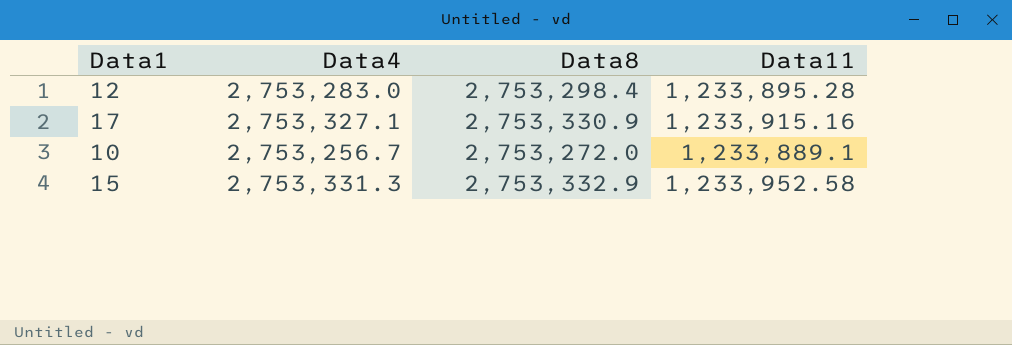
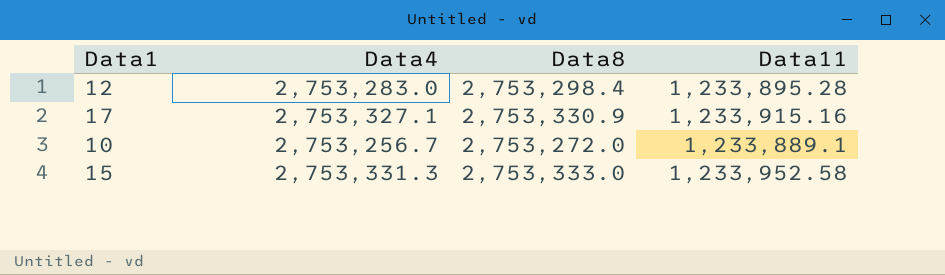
15 | Data8: 2,753,332.9 -> 2,753,333.0

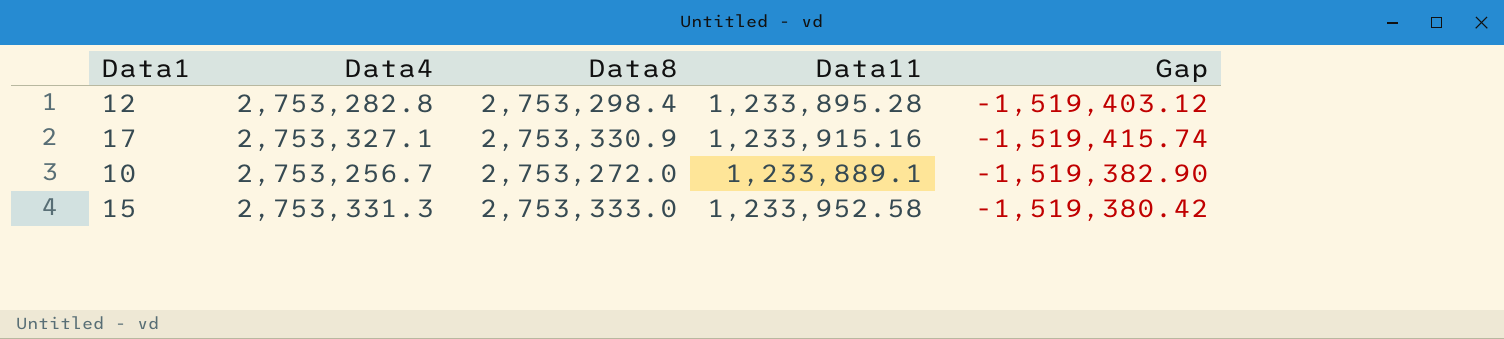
column Gap | formula: none -> [Data11] - [Data8]
12 | Data4: 2,753,283.0 -> 2,753,282.8

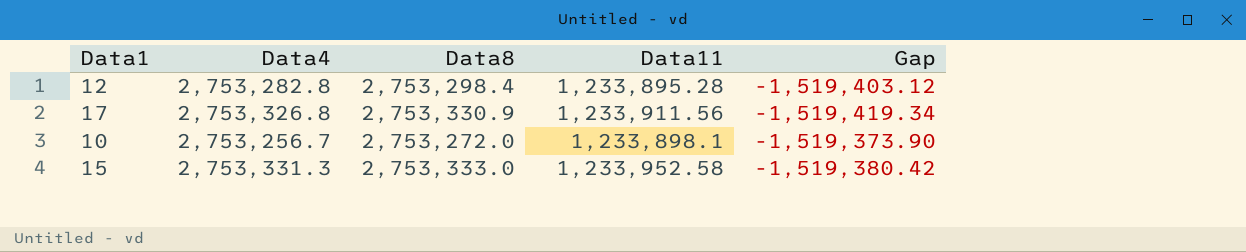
17 | Data4: 2,753,327.1 -> 2,753,326.8
17 | Data11: 1,233,915.16 -> 1,233,911.56
17 | Gap: -1,519,415.74 -> -1,519,419.34
10 | Data11: 1,233,889.1 -> 1,233,898.1
10 | Gap: -1,519,382.90 -> -1,519,373.90

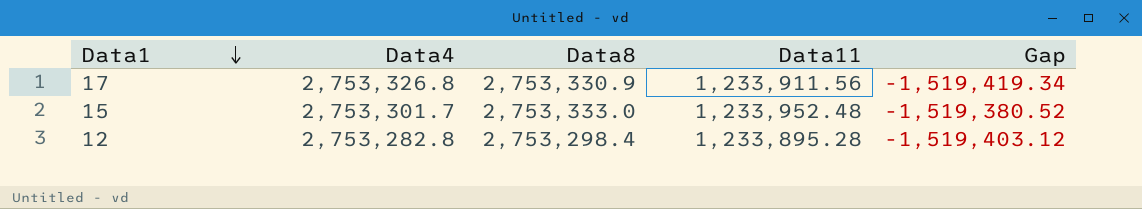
row order: none -> Data1 descending
row 10: 2,753,256.7 | 2,753,272.0 | 1,233,898.1 | -1,519,373.90 -> none
15 | Data4: 2,753,331.3 -> 2,753,301.7
15 | Data11: 1,233,952.58 -> 1,233,952.48
15 | Gap: -1,519,380.42 -> -1,519,380.52

